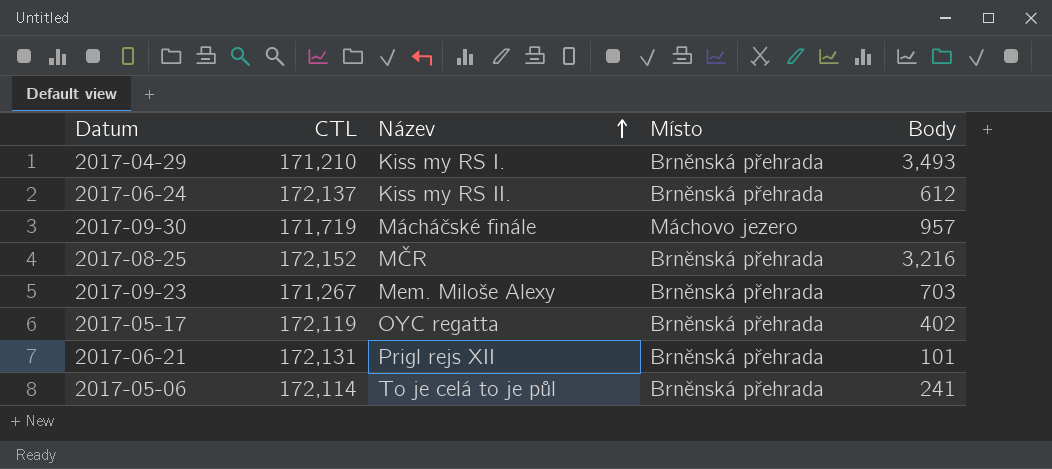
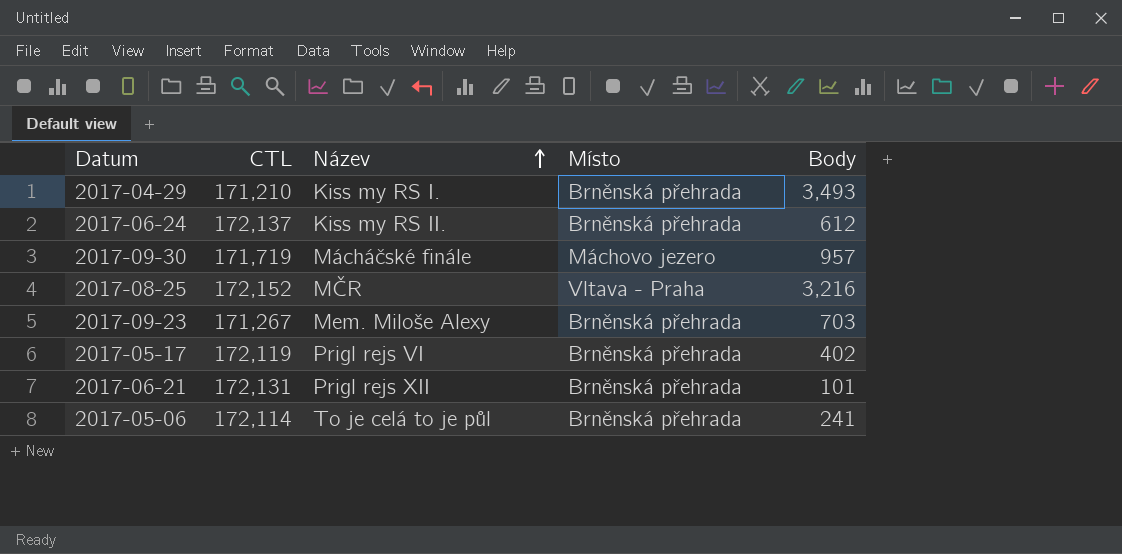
2017-08-25 | Místo: Brněnská přehrada -> Vltava - Praha
2017-05-17 | Název: OYC regatta -> Prigl rejs VI

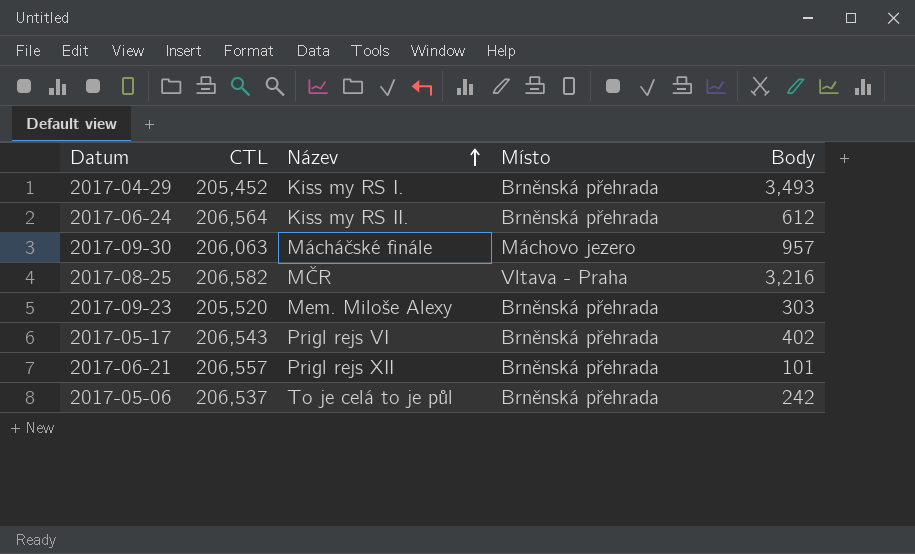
2017-04-29 | CTL: 171,210 -> 205,452
2017-06-24 | CTL: 172,137 -> 206,564
2017-09-30 | CTL: 171,719 -> 206,063
2017-08-25 | CTL: 172,152 -> 206,582
2017-09-23 | CTL: 171,267 -> 205,520
2017-09-23 | Body: 703 -> 303
2017-05-17 | CTL: 172,119 -> 206,543
2017-06-21 | CTL: 172,131 -> 206,557
2017-05-06 | CTL: 172,114 -> 206,537
2017-05-06 | Body: 241 -> 242

